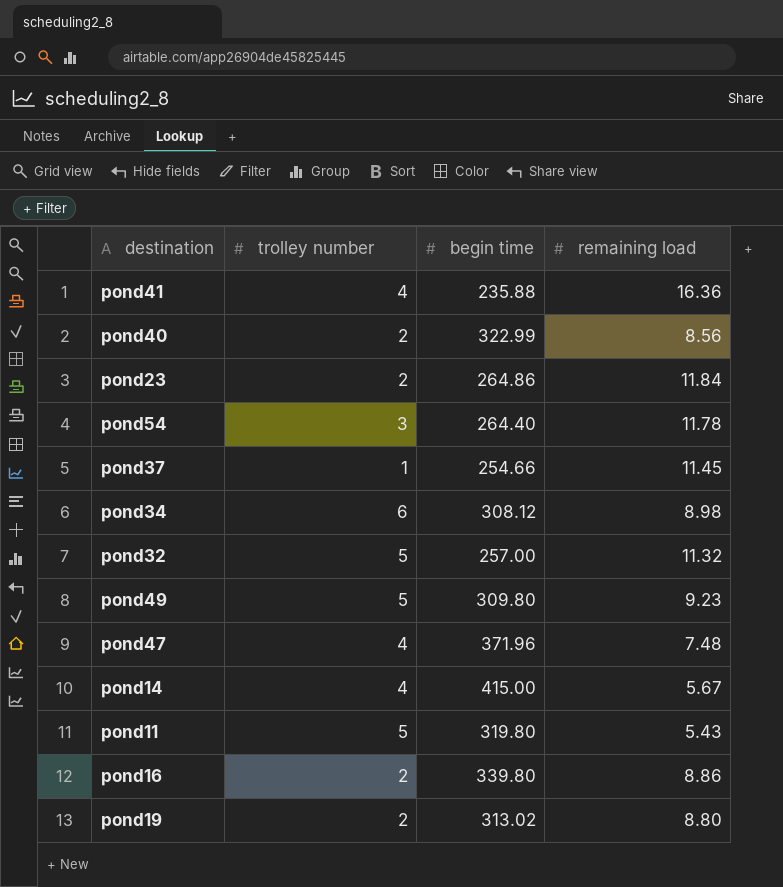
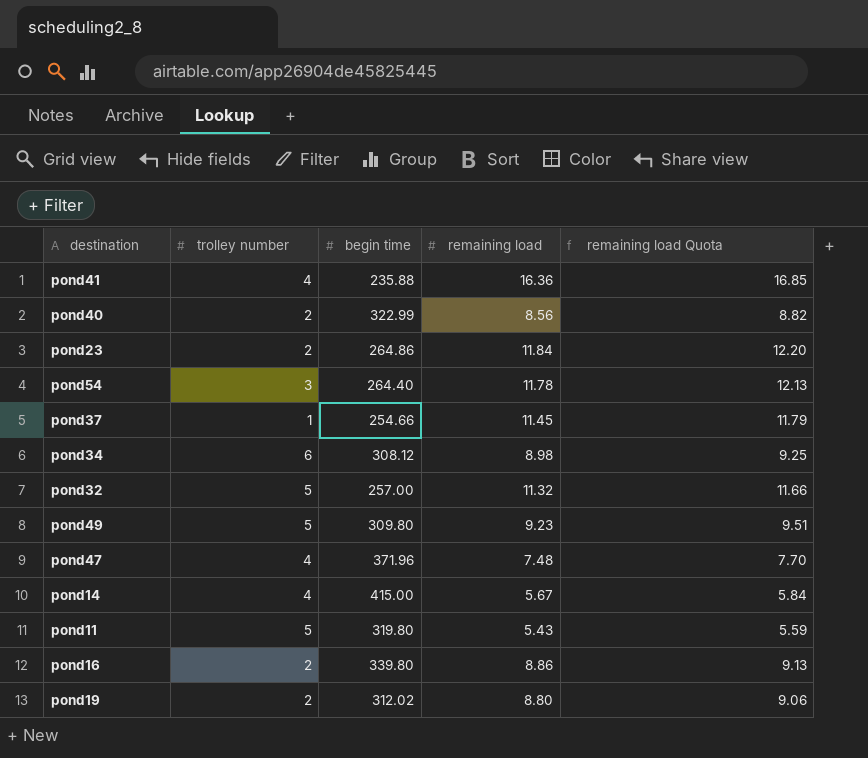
column remaining load Quota | formula: none -> [remaining load] * 1.03
pond19 | begin time: 313.02 -> 312.02

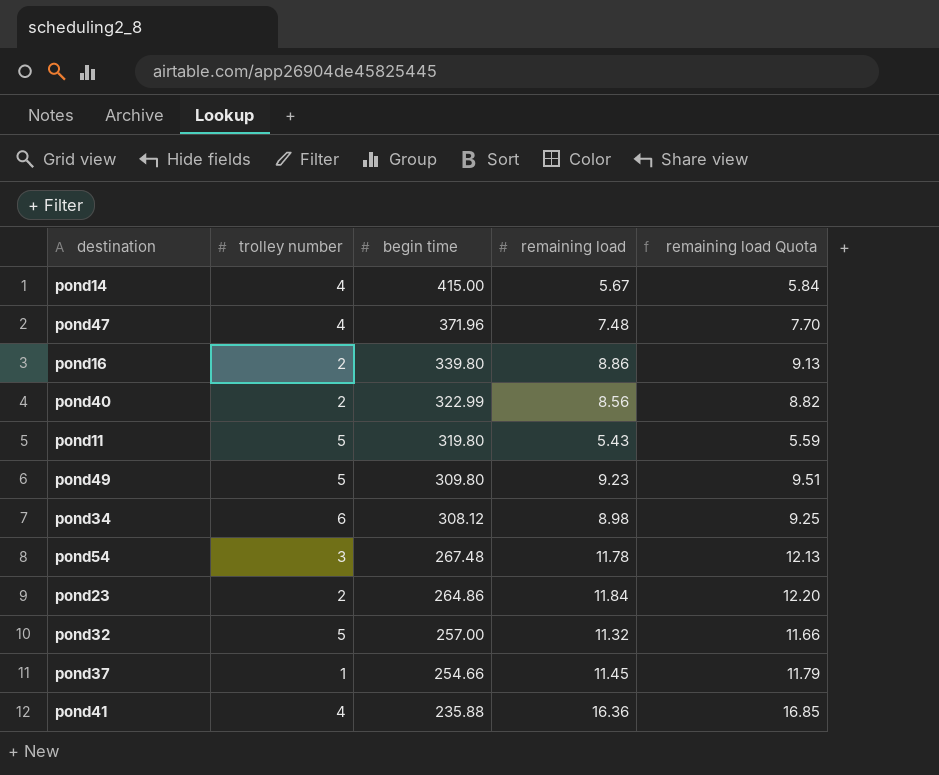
row order: none -> begin time descending
row pond19: 2 | 312.02 | 8.80 | 9.06 -> none
pond54 | begin time: 264.40 -> 267.48

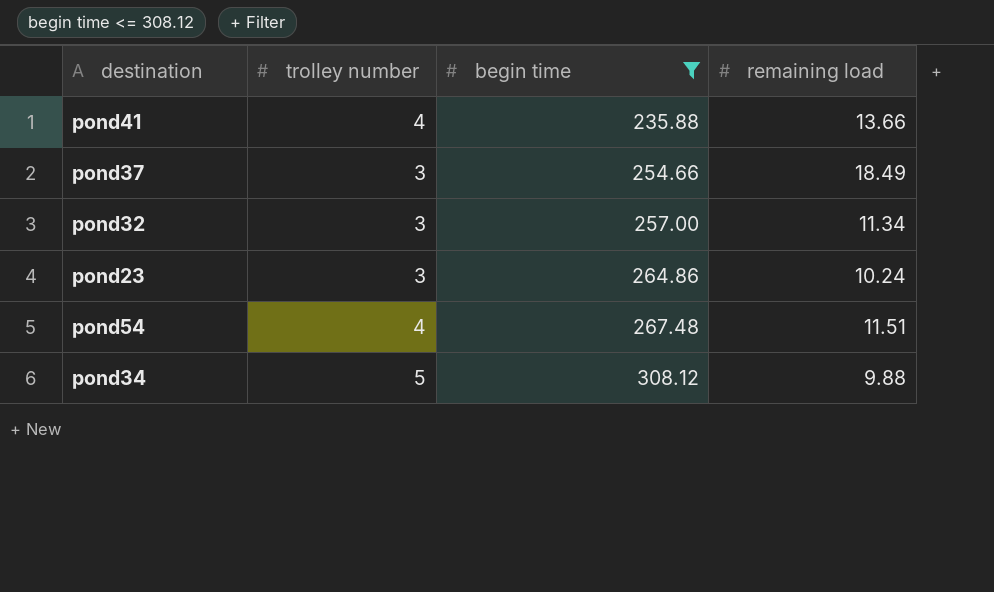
filter: none -> begin time <= 308.12
row order: begin time descending -> begin time ascending
column remaining load Quota | formula: [remaining load] * 1.03 -> none
pond41 | remaining load: 16.36 -> 13.66
pond37 | trolley number: 1 -> 3
pond37 | remaining load: 11.45 -> 18.49
pond32 | trolley number: 5 -> 3
pond32 | remaining load: 11.32 -> 11.34
pond23 | trolley number: 2 -> 3
pond23 | remaining load: 11.84 -> 10.24
pond54 | trolley number: 3 -> 4
pond54 | remaining load: 11.78 -> 11.51
pond34 | trolley number: 6 -> 5
pond34 | remaining load: 8.98 -> 9.88

